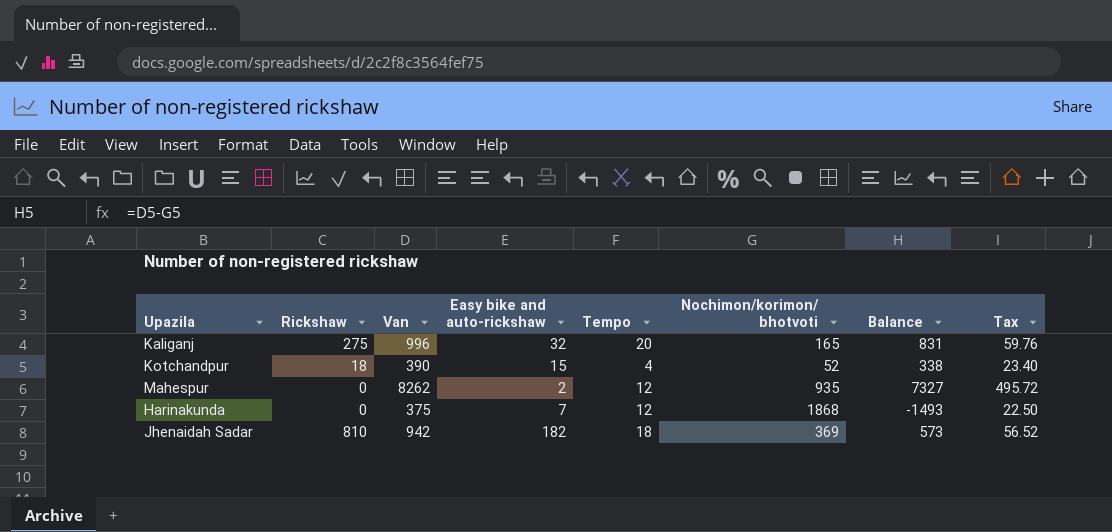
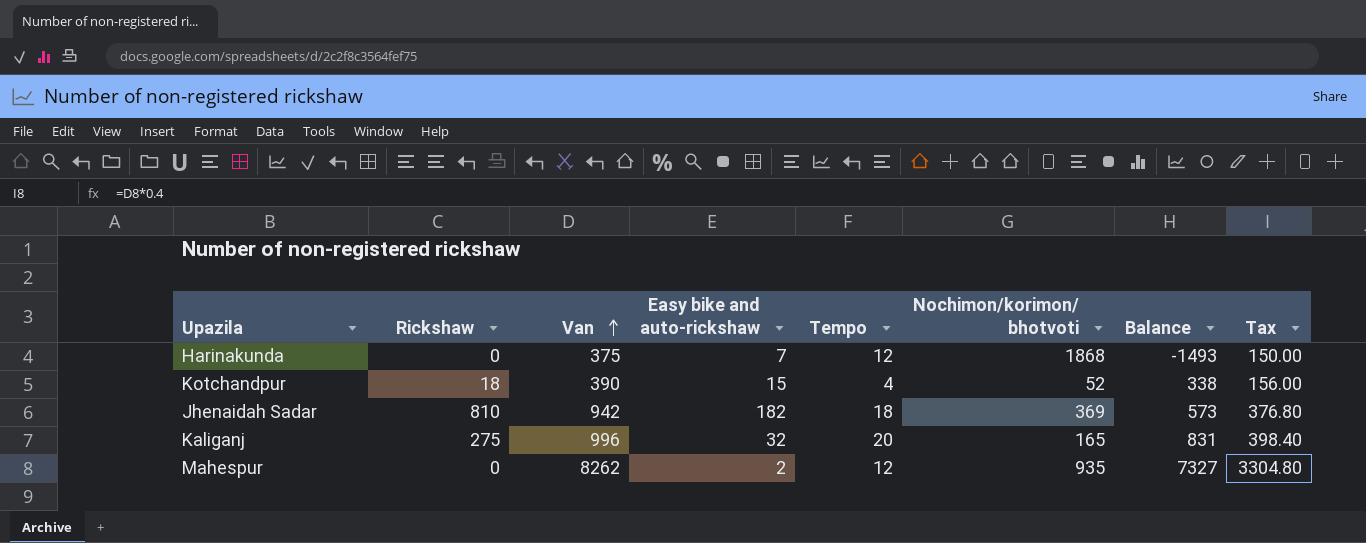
row order: none -> Van ascending
column Tax | formula: [Van] * 0.06 -> [Van] * 0.4

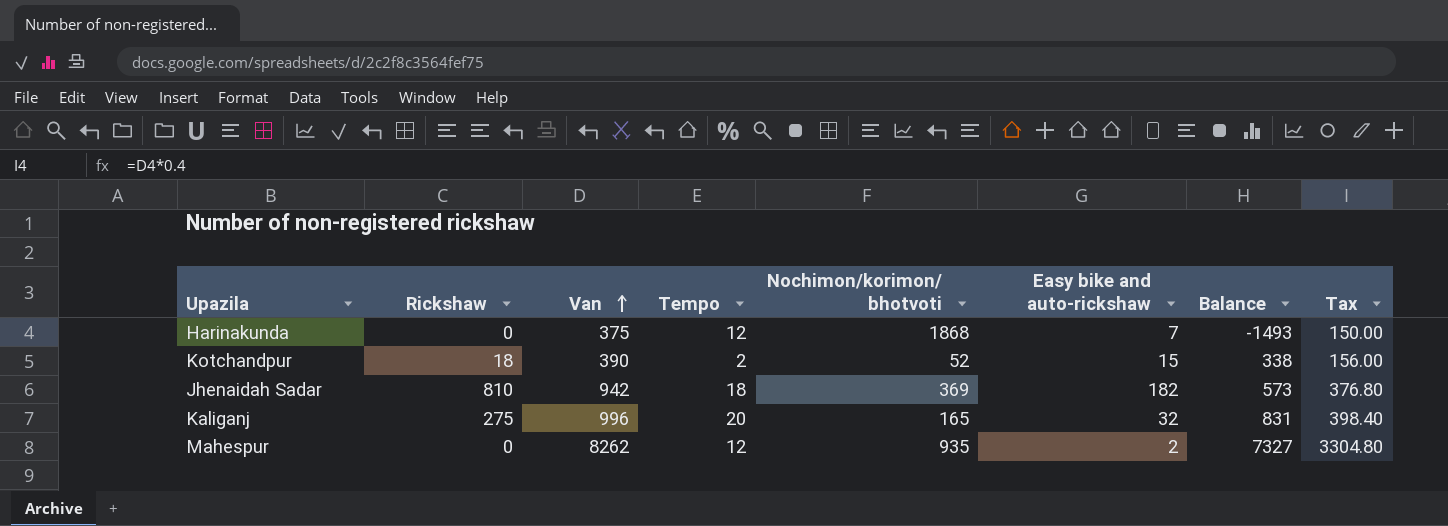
column Easy bike and auto-rickshaw | position: 4 -> 6
Kotchandpur | Tempo: 4 -> 2

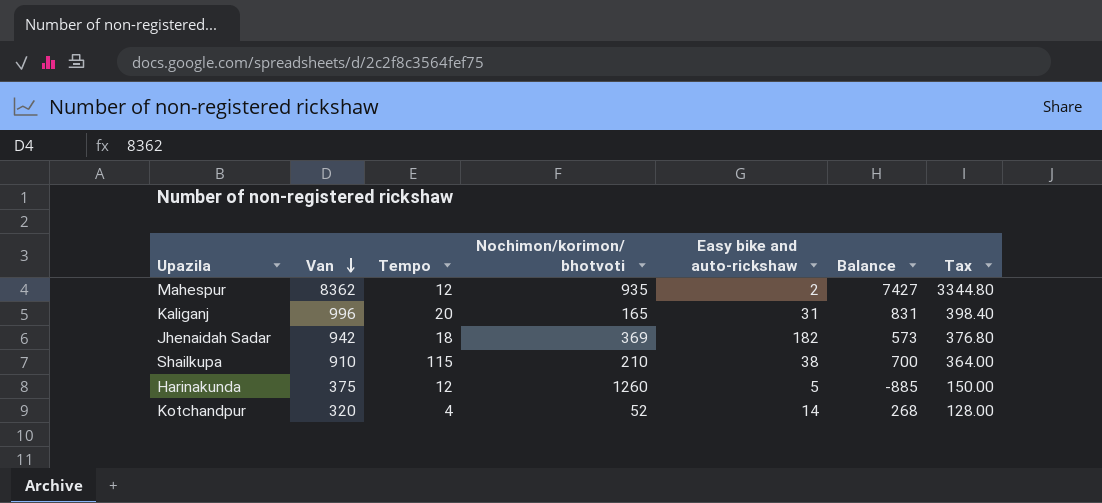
row order: Van ascending -> Van descending
column Rickshaw | position: 2 -> none
Mahespur | Van: 8262 -> 8362
Mahespur | Balance: 7327 -> 7427
Mahespur | Tax: 3304.80 -> 3344.80
Kaliganj | Easy bike and auto-rickshaw: 32 -> 31
row Shailkupa: none -> 910 | 115 | 210 | 38 | 700 | 364.00
Harinakunda | Nochimon/korimon/ bhotvoti: 1868 -> 1260
Harinakunda | Easy bike and auto-rickshaw: 7 -> 5
Harinakunda | Balance: -1493 -> -885
Kotchandpur | Van: 390 -> 320
Kotchandpur | Tempo: 2 -> 4
Kotchandpur | Easy bike and auto-rickshaw: 15 -> 14
Kotchandpur | Balance: 338 -> 268
Kotchandpur | Tax: 156.00 -> 128.00

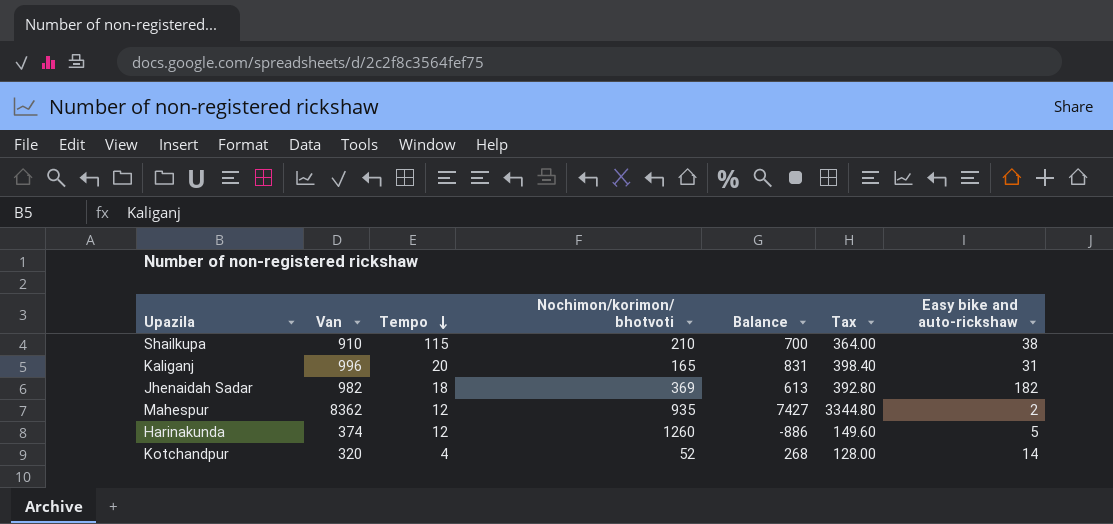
row order: Van descending -> Tempo descending
column Easy bike and auto-rickshaw | position: 5 -> 7
Jhenaidah Sadar | Van: 942 -> 982
Jhenaidah Sadar | Balance: 573 -> 613
Jhenaidah Sadar | Tax: 376.80 -> 392.80
Harinakunda | Van: 375 -> 374
Harinakunda | Balance: -885 -> -886
Harinakunda | Tax: 150.00 -> 149.60

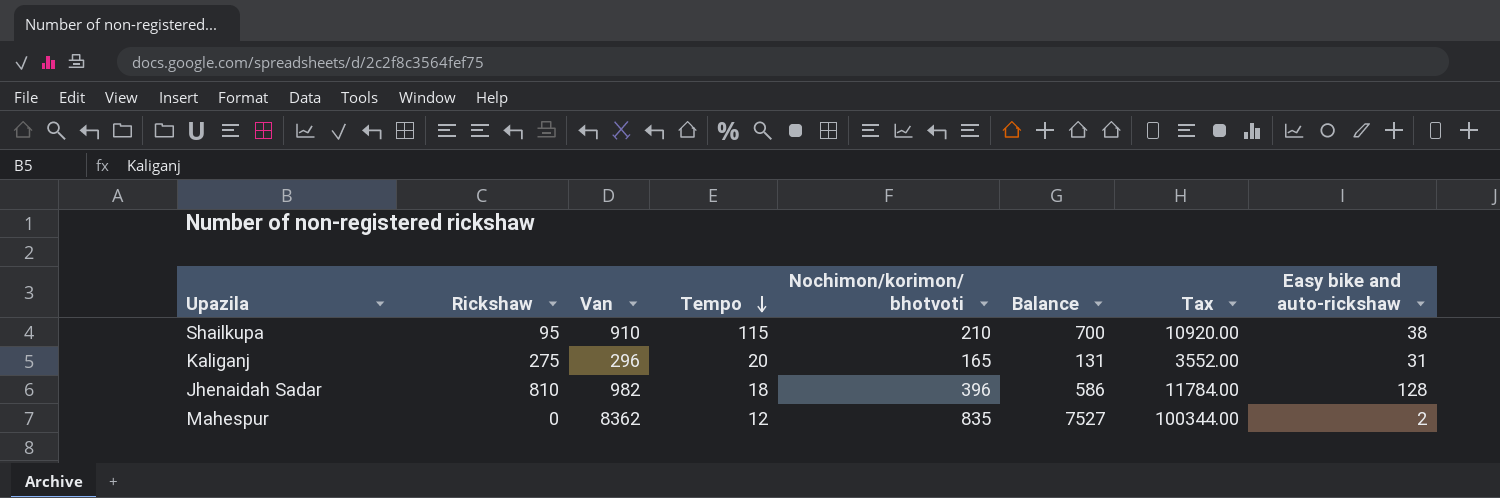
column Rickshaw | position: none -> 2
column Tax | formula: [Van] * 0.4 -> [Van] * 12
row Harinakunda: 374 | 12 | 1260 | -886 | 149.60 | 5 -> none
row Kotchandpur: 320 | 4 | 52 | 268 | 128.00 | 14 -> none
Kaliganj | Van: 996 -> 296
Kaliganj | Balance: 831 -> 131
Jhenaidah Sadar | Nochimon/korimon/ bhotvoti: 369 -> 396
Jhenaidah Sadar | Balance: 613 -> 586
Jhenaidah Sadar | Easy bike and auto-rickshaw: 182 -> 128
Mahespur | Nochimon/korimon/ bhotvoti: 935 -> 835
Mahespur | Balance: 7427 -> 7527

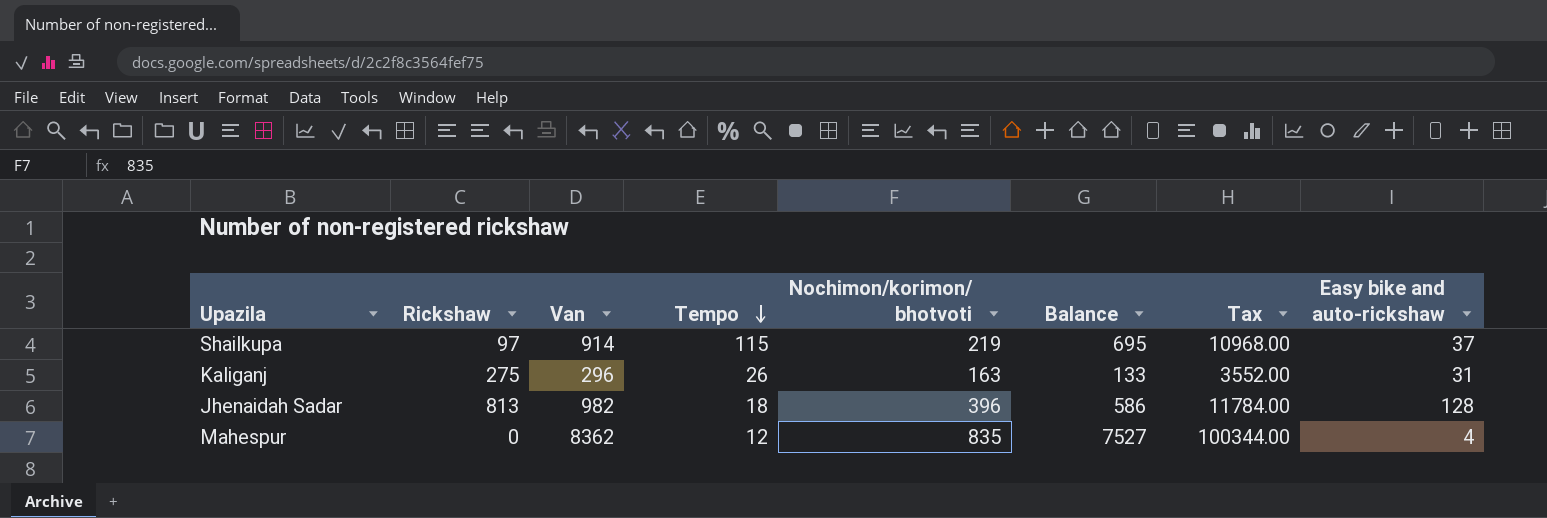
Shailkupa | Rickshaw: 95 -> 97
Shailkupa | Van: 910 -> 914
Shailkupa | Nochimon/korimon/ bhotvoti: 210 -> 219
Shailkupa | Balance: 700 -> 695
Shailkupa | Tax: 10920.00 -> 10968.00
Shailkupa | Easy bike and auto-rickshaw: 38 -> 37
Kaliganj | Tempo: 20 -> 26
Kaliganj | Nochimon/korimon/ bhotvoti: 165 -> 163
Kaliganj | Balance: 131 -> 133
Jhenaidah Sadar | Rickshaw: 810 -> 813
Mahespur | Easy bike and auto-rickshaw: 2 -> 4

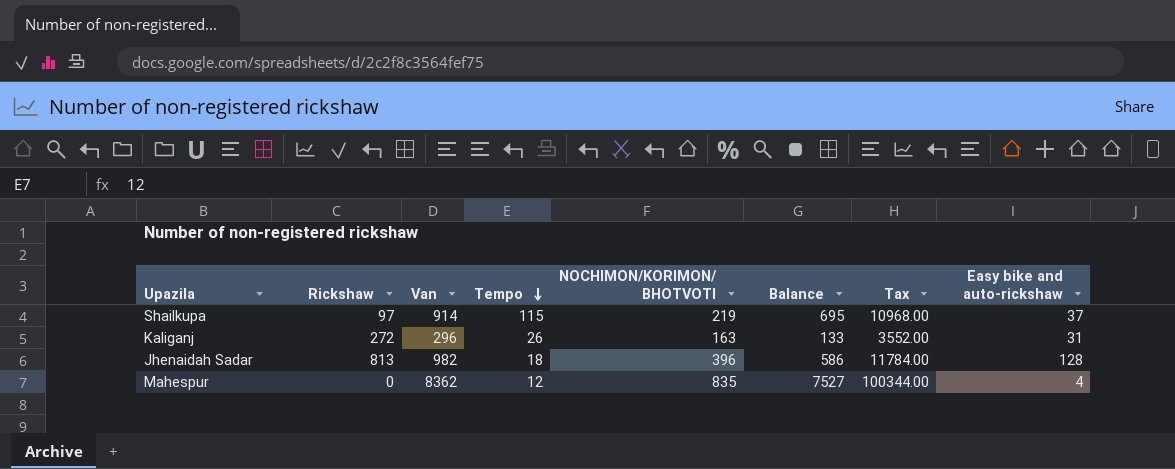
column name: Nochimon/korimon/ bhotvoti -> NOCHIMON/KORIMON/ BHOTVOTI
Kaliganj | Rickshaw: 275 -> 272

